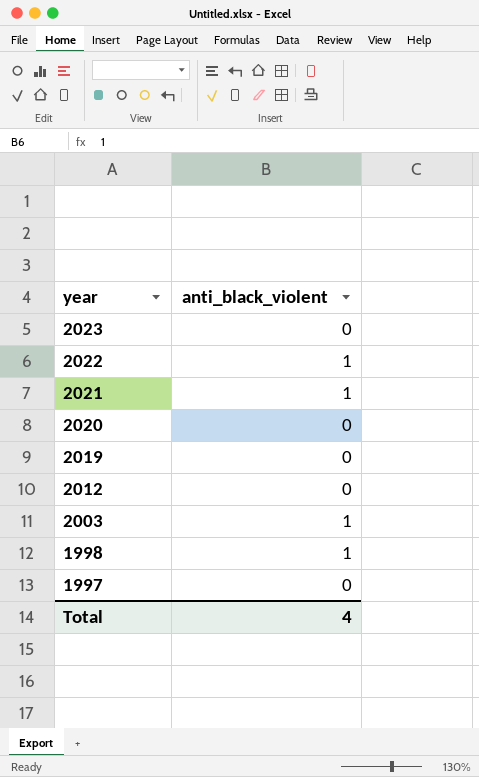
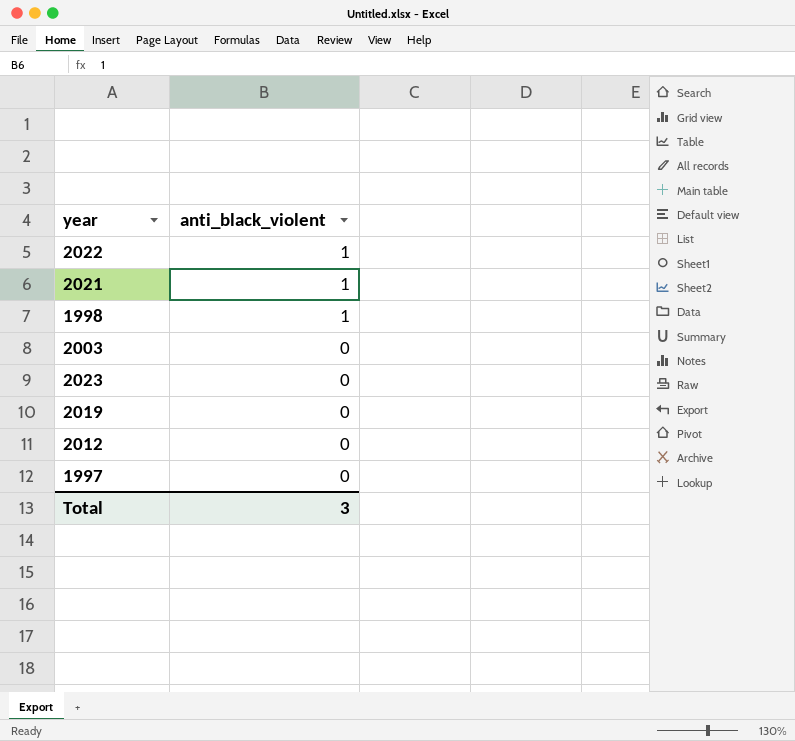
row order: year descending -> anti_black_violent descending
row 2020: 0 -> none
2003 | anti_black_violent: 1 -> 0
Total | anti_black_violent: 4 -> 3

